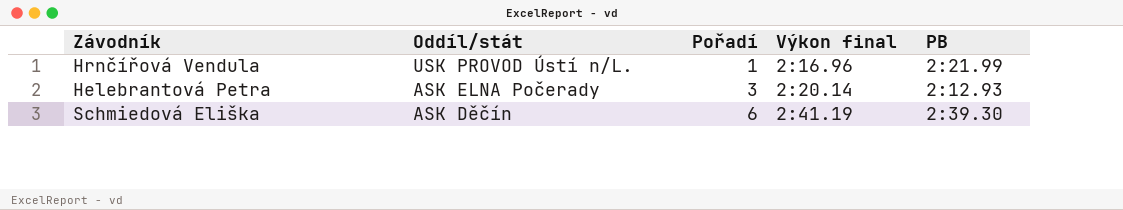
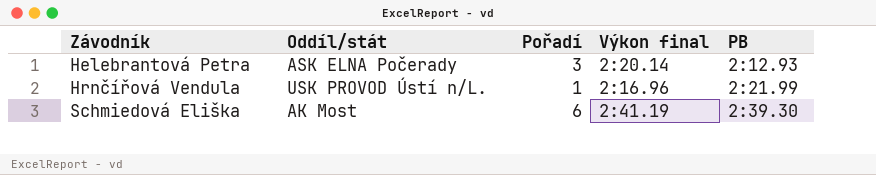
row order: Oddíl/stát descending -> Závodník ascending
Schmiedová Eliška | Oddíl/stát: ASK Děčín -> AK Most

